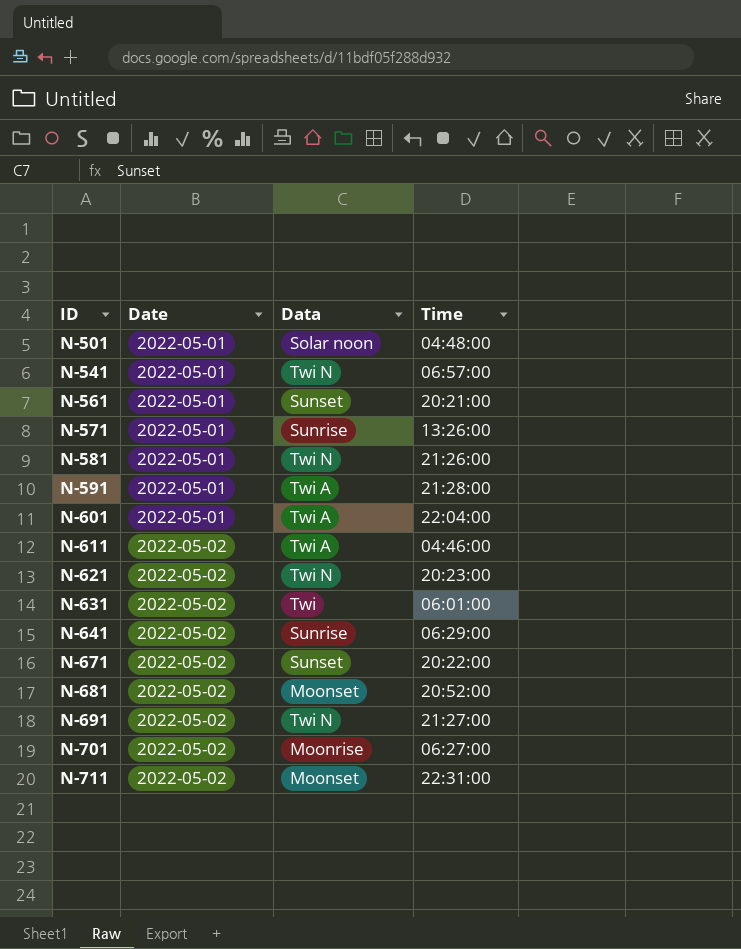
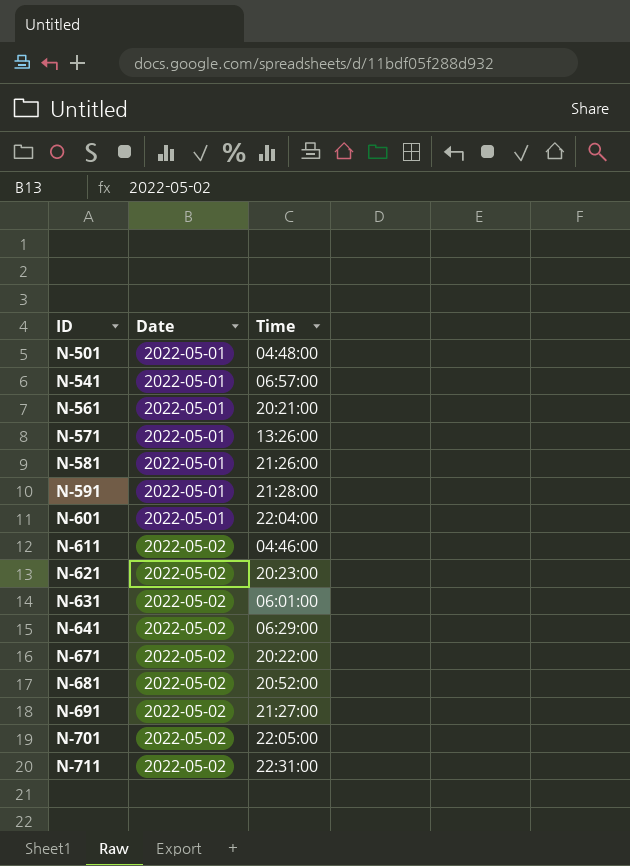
column Data | position: 3 -> none
N-701 | Time: 06:27:00 -> 22:05:00

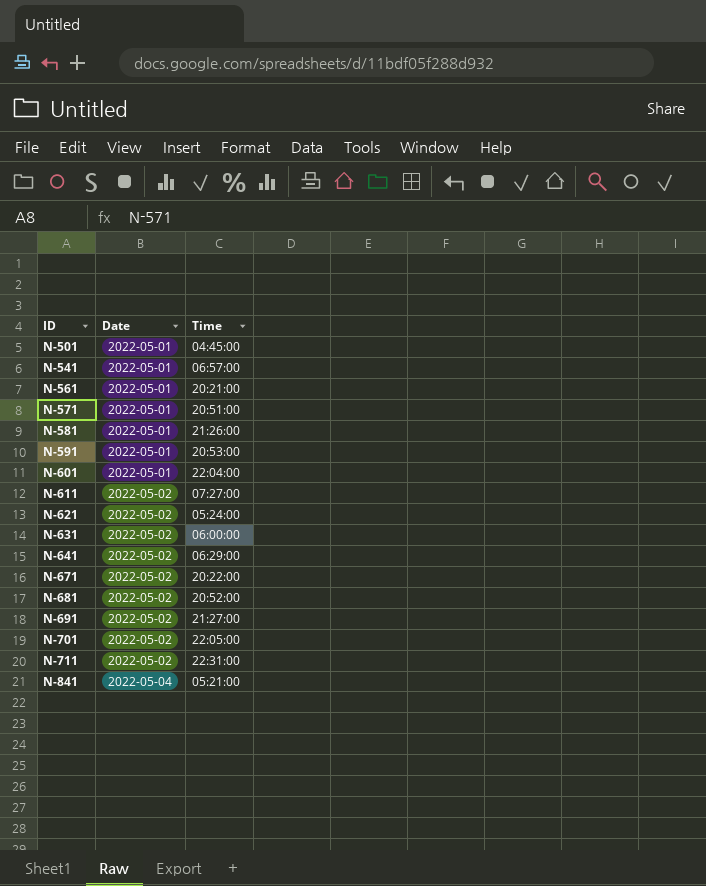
N-501 | Time: 04:48:00 -> 04:45:00
N-571 | Time: 13:26:00 -> 20:51:00
N-591 | Time: 21:28:00 -> 20:53:00
N-611 | Time: 04:46:00 -> 07:27:00
N-621 | Time: 20:23:00 -> 05:24:00
N-631 | Time: 06:01:00 -> 06:00:00
row N-841: none -> 2022-05-04 | 05:21:00

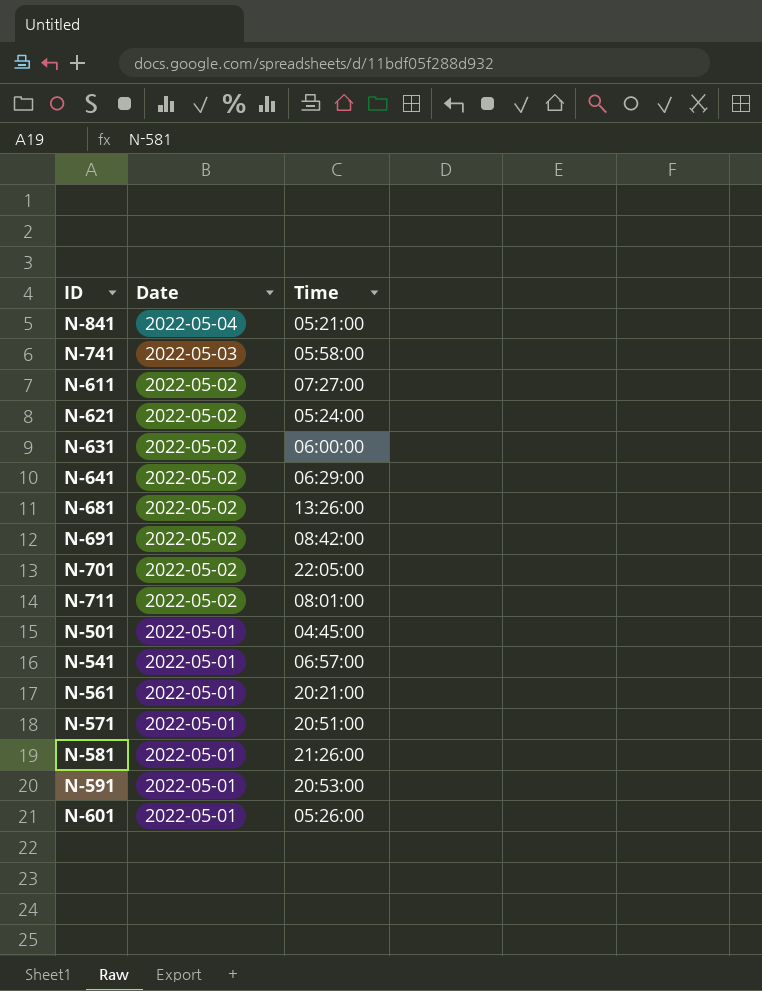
row order: ID ascending -> Date descending
row N-671: 2022-05-02 | 20:22:00 -> none
row N-741: none -> 2022-05-03 | 05:58:00
N-681 | Time: 20:52:00 -> 13:26:00
N-691 | Time: 21:27:00 -> 08:42:00
N-711 | Time: 22:31:00 -> 08:01:00
N-601 | Time: 22:04:00 -> 05:26:00

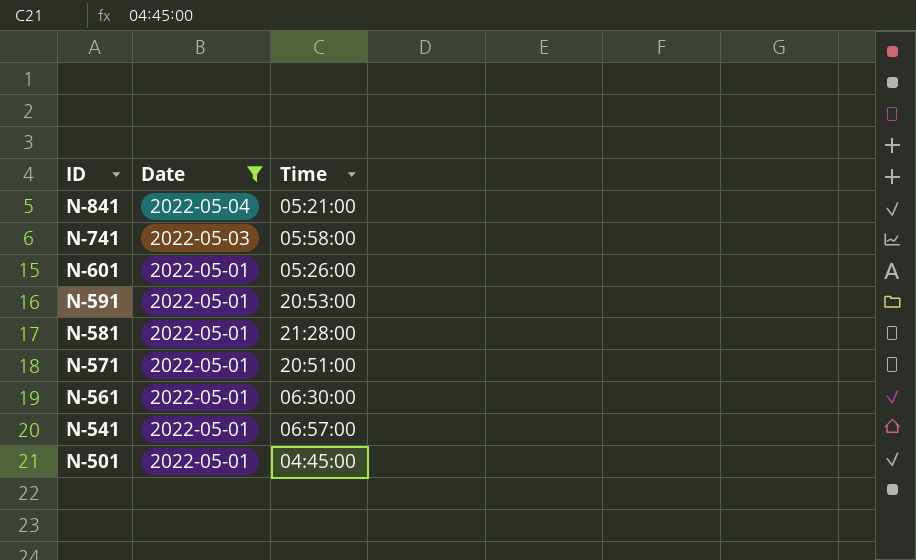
filter: none -> Date != 2022-05-02
row order: Date descending -> ID descending
N-581 | Time: 21:26:00 -> 21:28:00
N-561 | Time: 20:21:00 -> 06:30:00

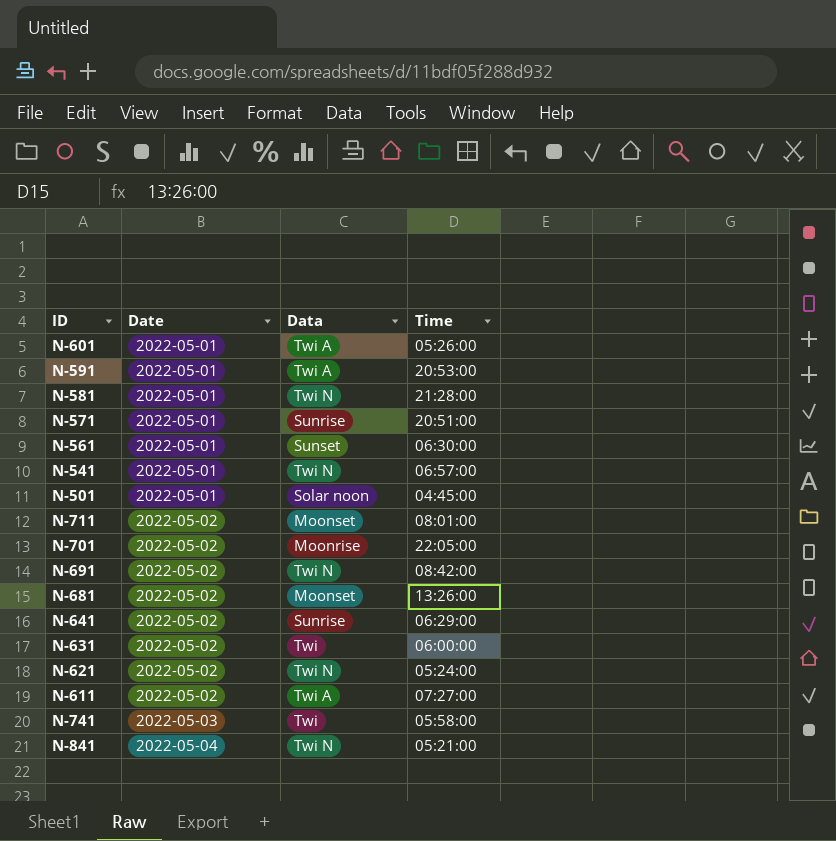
filter: Date != 2022-05-02 -> none
row order: ID descending -> Date ascending
column Data | position: none -> 3

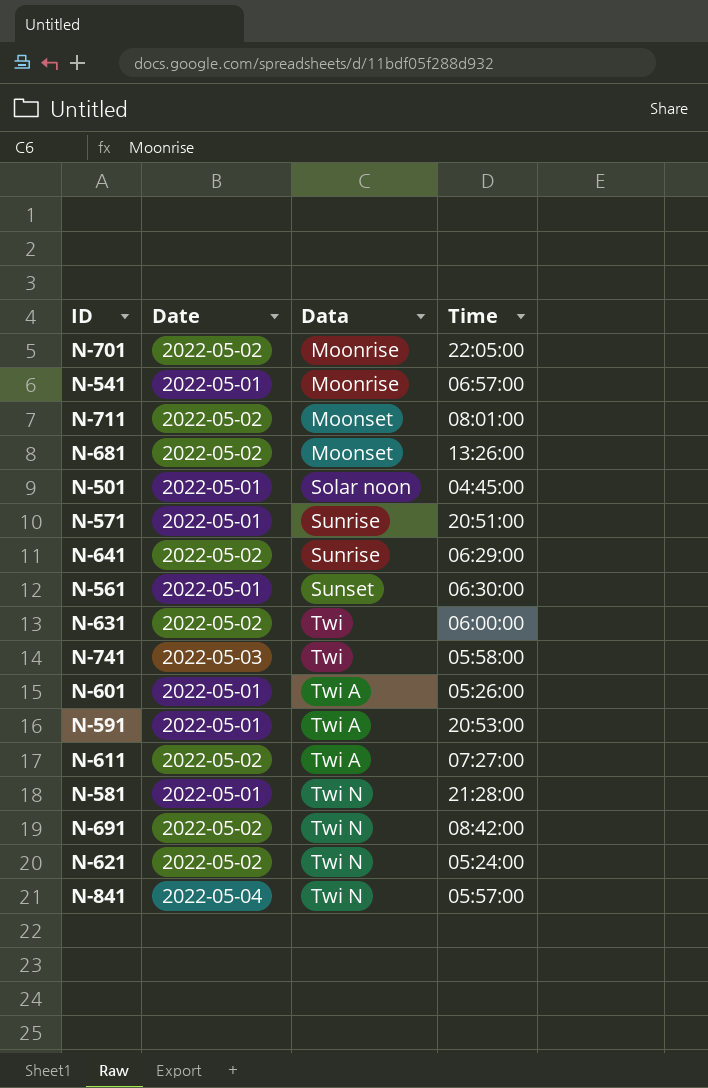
row order: Date ascending -> Data ascending
N-541 | Data: Twi N -> Moonrise
N-841 | Time: 05:21:00 -> 05:57:00

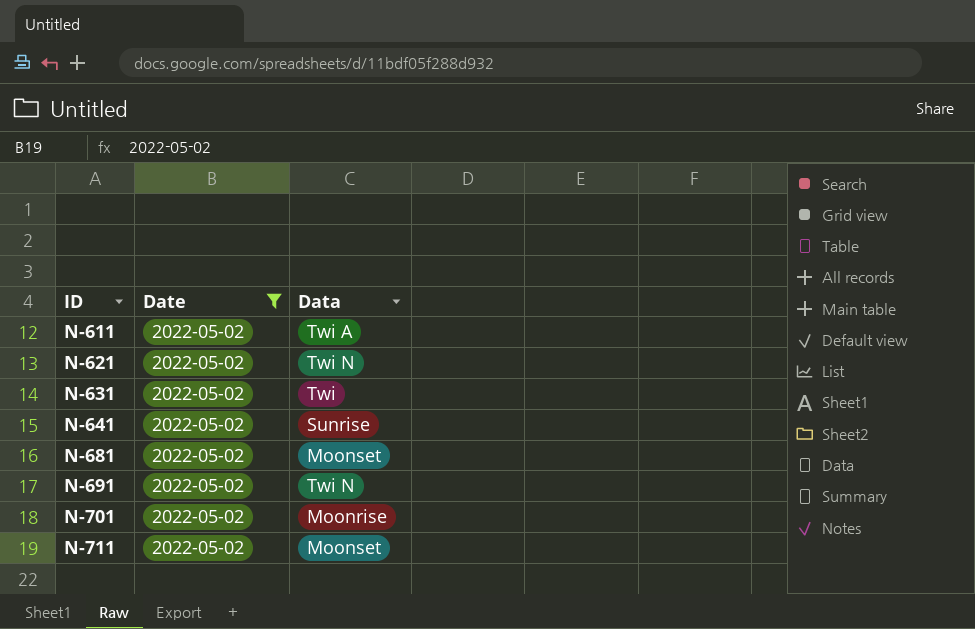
filter: none -> Date = 2022-05-02
row order: Data ascending -> ID ascending
column Time | position: 4 -> none

